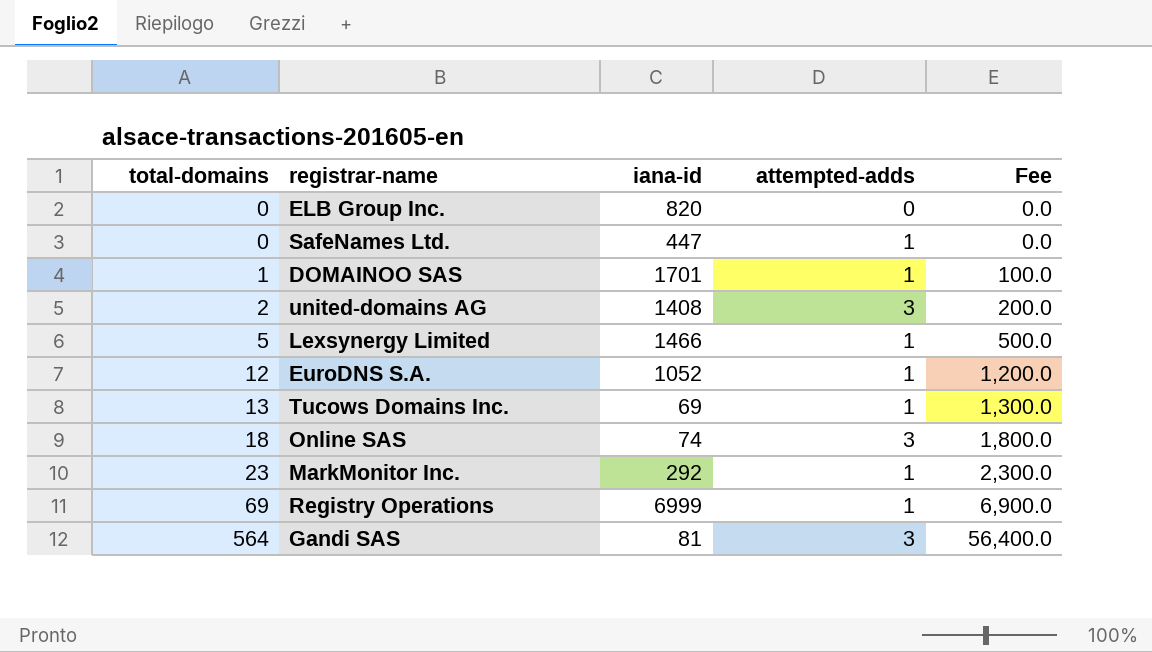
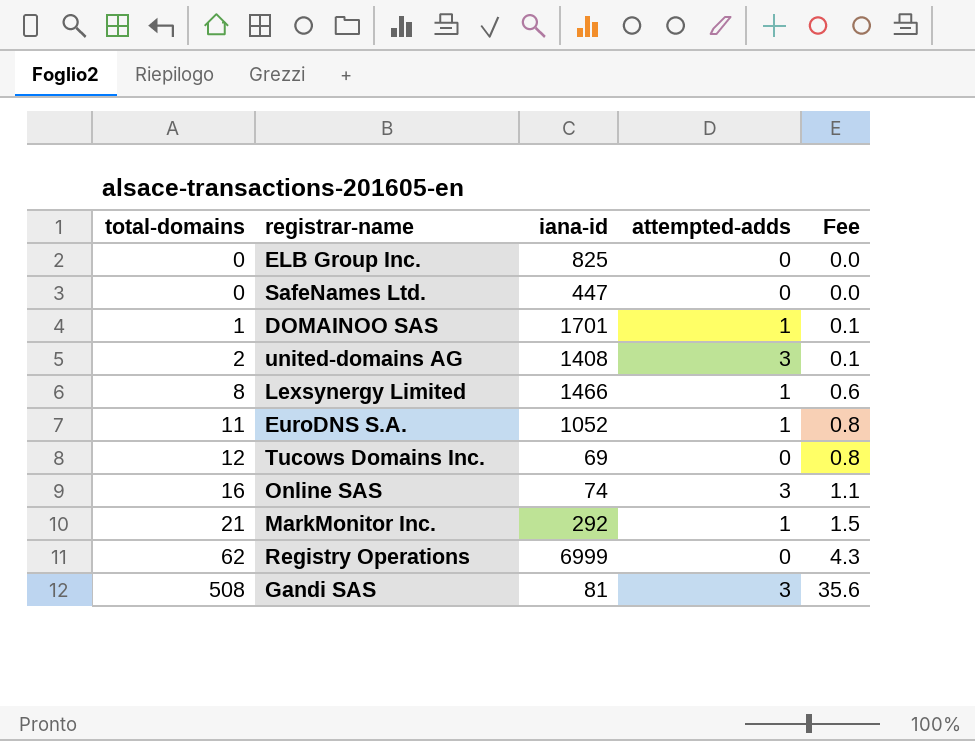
column Fee | formula: [total-domains] * 100 -> [total-domains] * 0.07
ELB Group Inc. | iana-id: 820 -> 825
SafeNames Ltd. | attempted-adds: 1 -> 0
Lexsynergy Limited | total-domains: 5 -> 8
EuroDNS S.A. | total-domains: 12 -> 11
Tucows Domains Inc. | total-domains: 13 -> 12
Tucows Domains Inc. | attempted-adds: 1 -> 0
Online SAS | total-domains: 18 -> 16
MarkMonitor Inc. | total-domains: 23 -> 21
Registry Operations | total-domains: 69 -> 62
Registry Operations | attempted-adds: 1 -> 0
Gandi SAS | total-domains: 564 -> 508

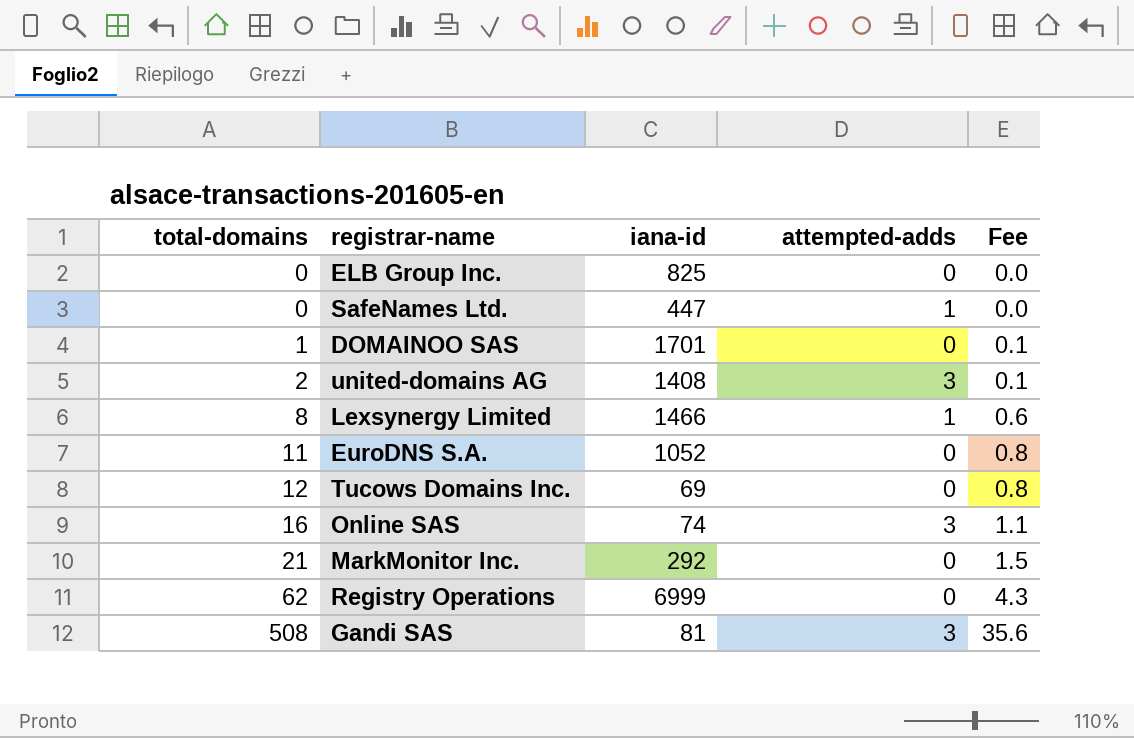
SafeNames Ltd. | attempted-adds: 0 -> 1
DOMAINOO SAS | attempted-adds: 1 -> 0
EuroDNS S.A. | attempted-adds: 1 -> 0
MarkMonitor Inc. | attempted-adds: 1 -> 0

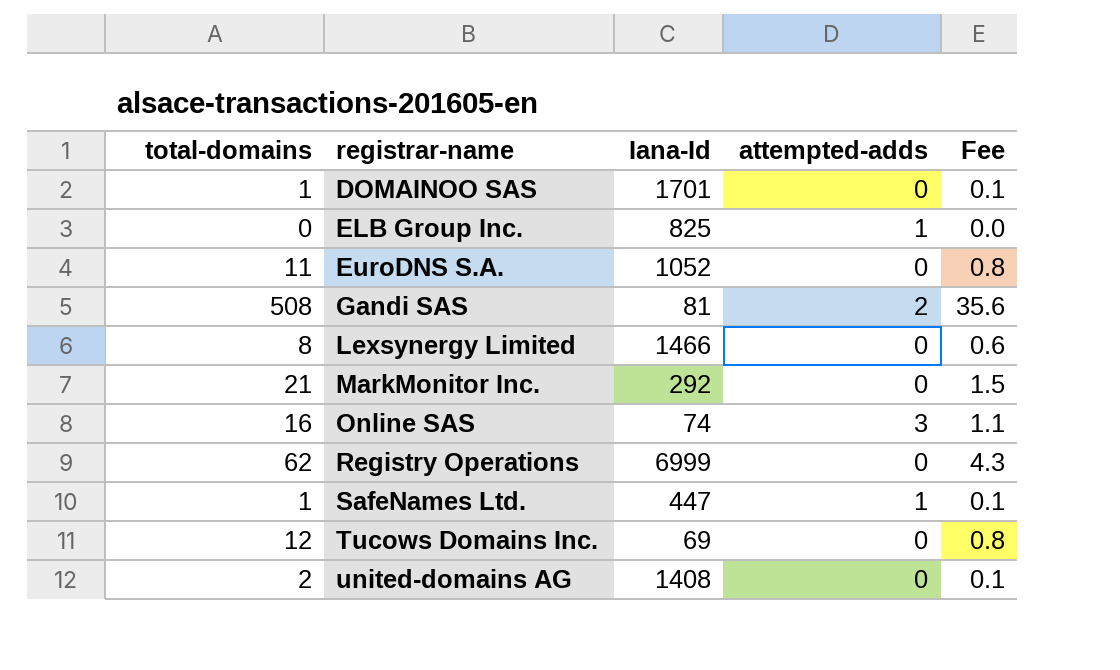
row order: total-domains ascending -> registrar-name ascending
column name: iana-id -> Iana-Id
ELB Group Inc. | attempted-adds: 0 -> 1
Gandi SAS | attempted-adds: 3 -> 2
Lexsynergy Limited | attempted-adds: 1 -> 0
SafeNames Ltd. | total-domains: 0 -> 1
SafeNames Ltd. | Fee: 0.0 -> 0.1
united-domains AG | attempted-adds: 3 -> 0

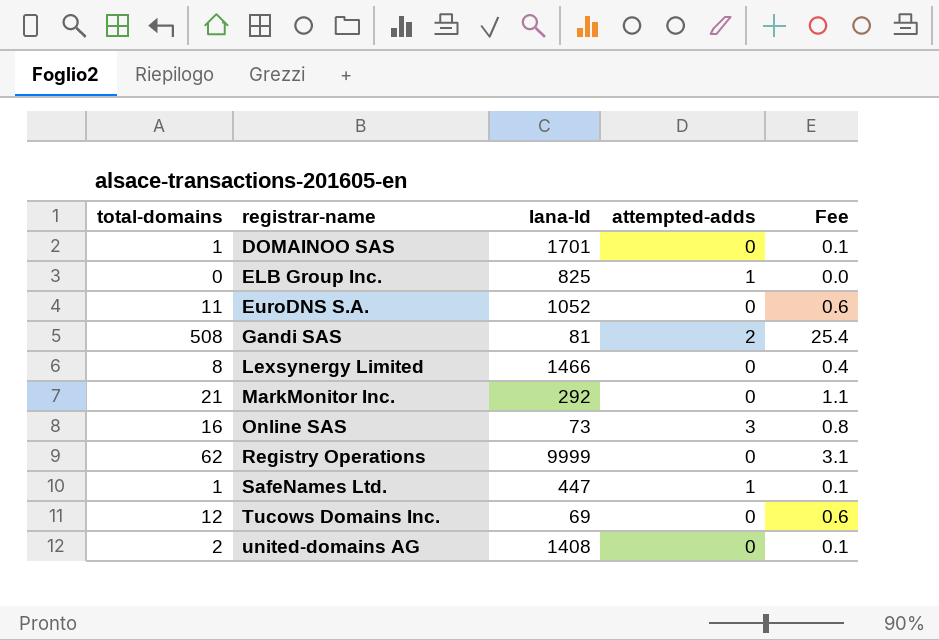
column Fee | formula: [total-domains] * 0.07 -> [total-domains] * 0.05
Online SAS | Iana-Id: 74 -> 73
Registry Operations | Iana-Id: 6999 -> 9999

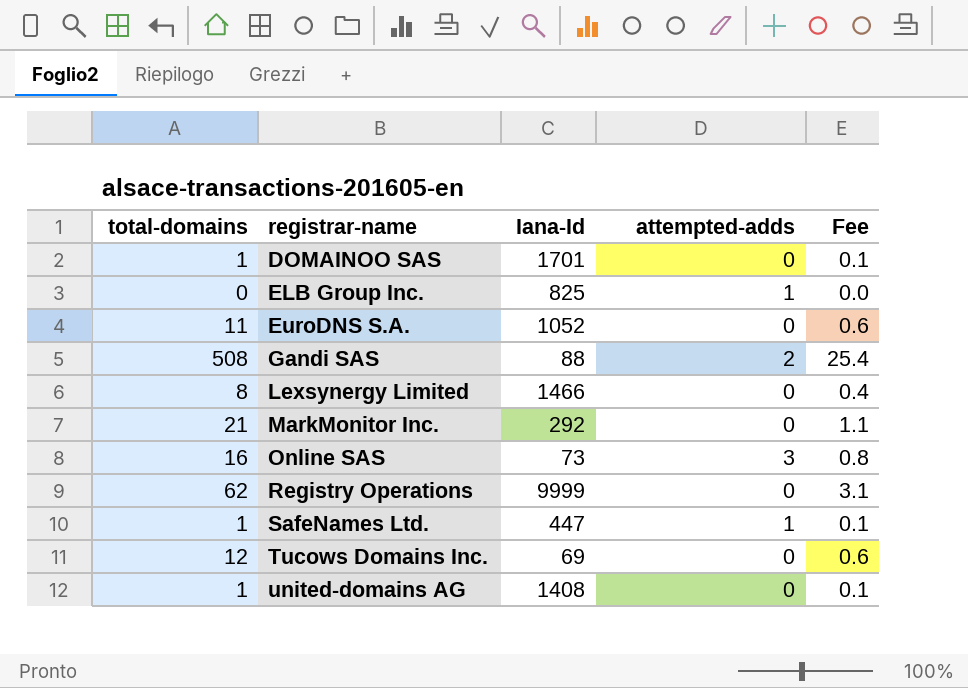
Gandi SAS | Iana-Id: 81 -> 88
united-domains AG | total-domains: 2 -> 1

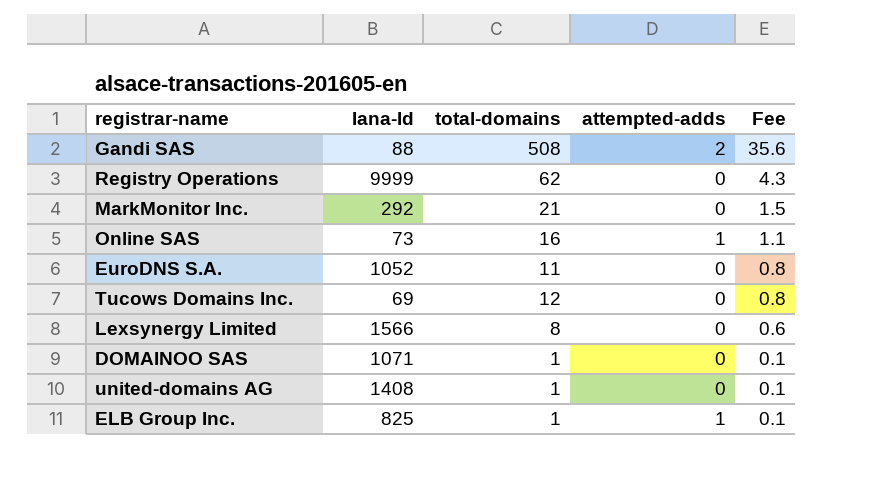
row order: registrar-name ascending -> Fee descending
column total-domains | position: 1 -> 3
column Fee | formula: [total-domains] * 0.05 -> [total-domains] * 0.07
row SafeNames Ltd.: 1 | 447 | 1 | 0.1 -> none
Online SAS | attempted-adds: 3 -> 1
Lexsynergy Limited | Iana-Id: 1466 -> 1566
DOMAINOO SAS | Iana-Id: 1701 -> 1071
ELB Group Inc. | total-domains: 0 -> 1

